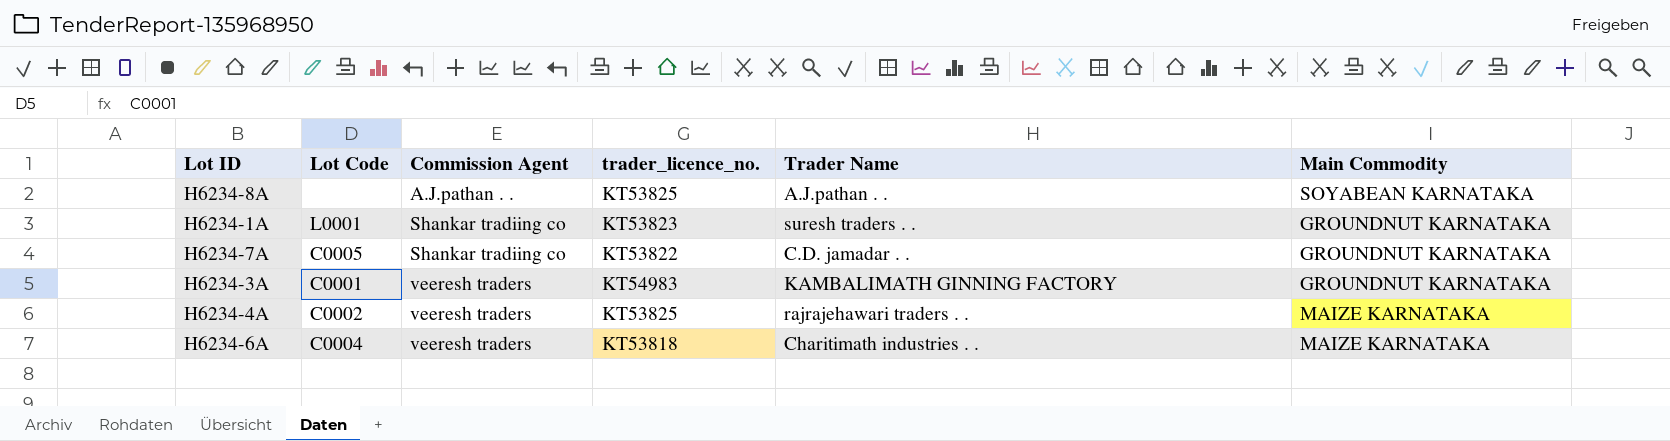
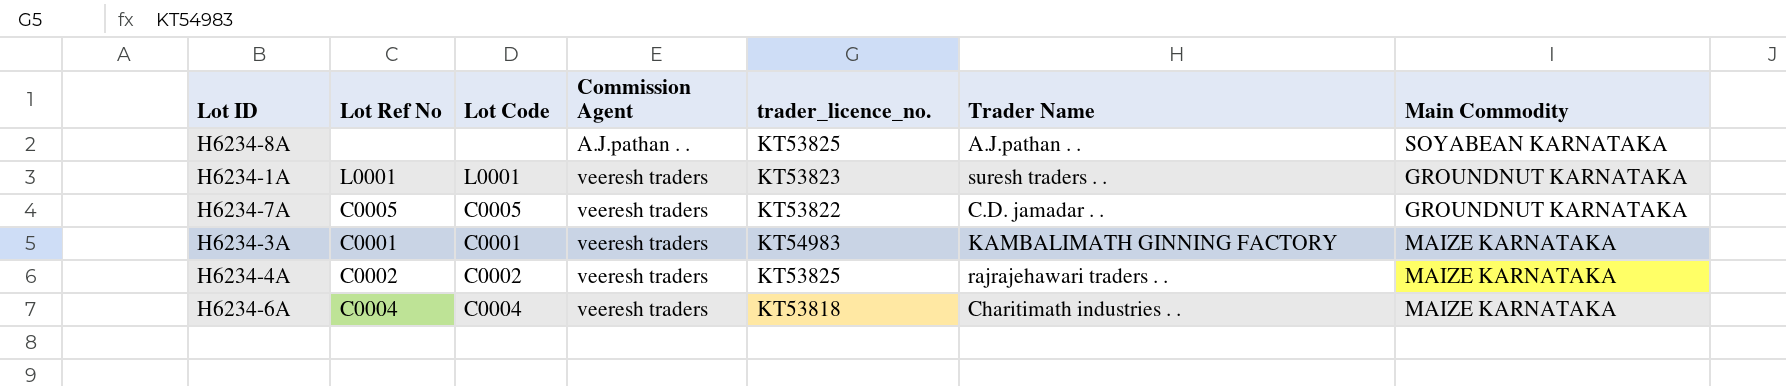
column Lot Ref No | position: none -> 2
H6234-1A | Commission Agent: Shankar tradiing co -> veeresh traders
H6234-7A | Commission Agent: Shankar tradiing co -> veeresh traders
H6234-3A | Main Commodity: GROUNDNUT KARNATAKA -> MAIZE KARNATAKA

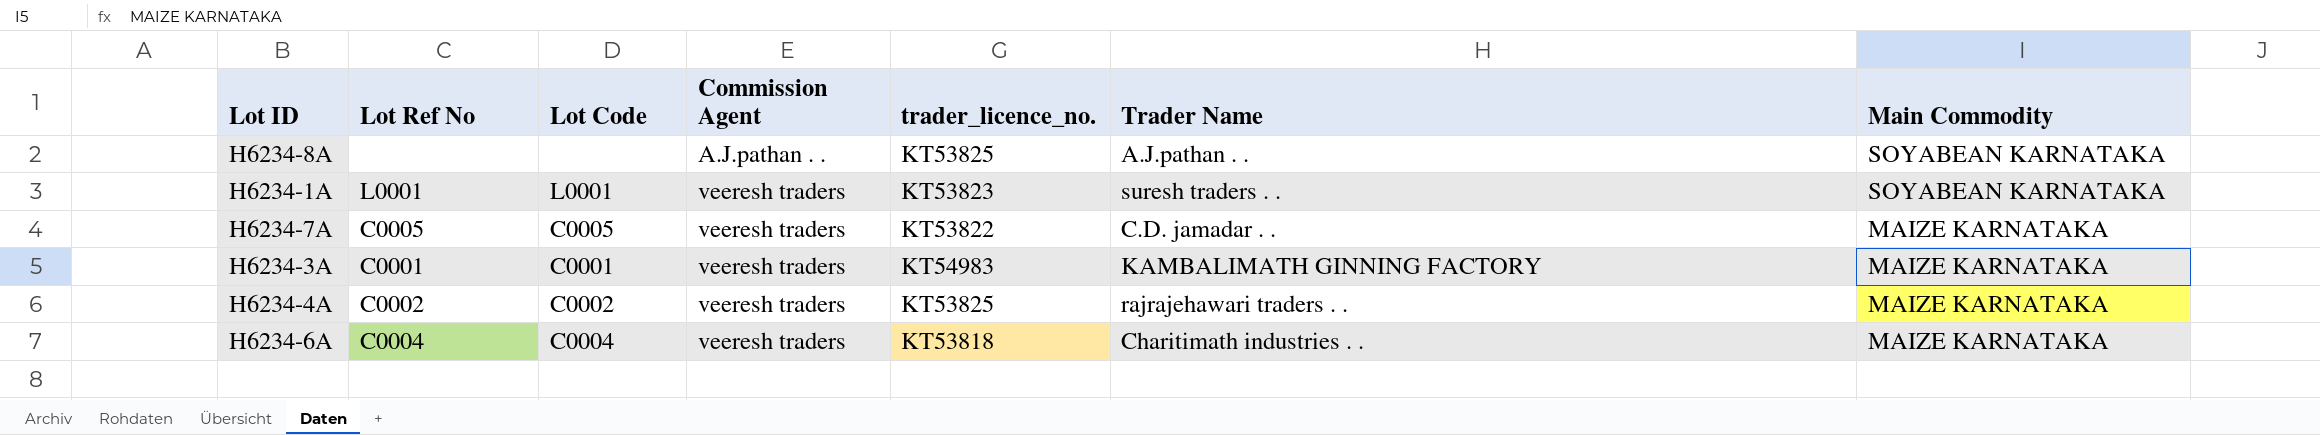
H6234-1A | Main Commodity: GROUNDNUT KARNATAKA -> SOYABEAN KARNATAKA
H6234-7A | Main Commodity: GROUNDNUT KARNATAKA -> MAIZE KARNATAKA

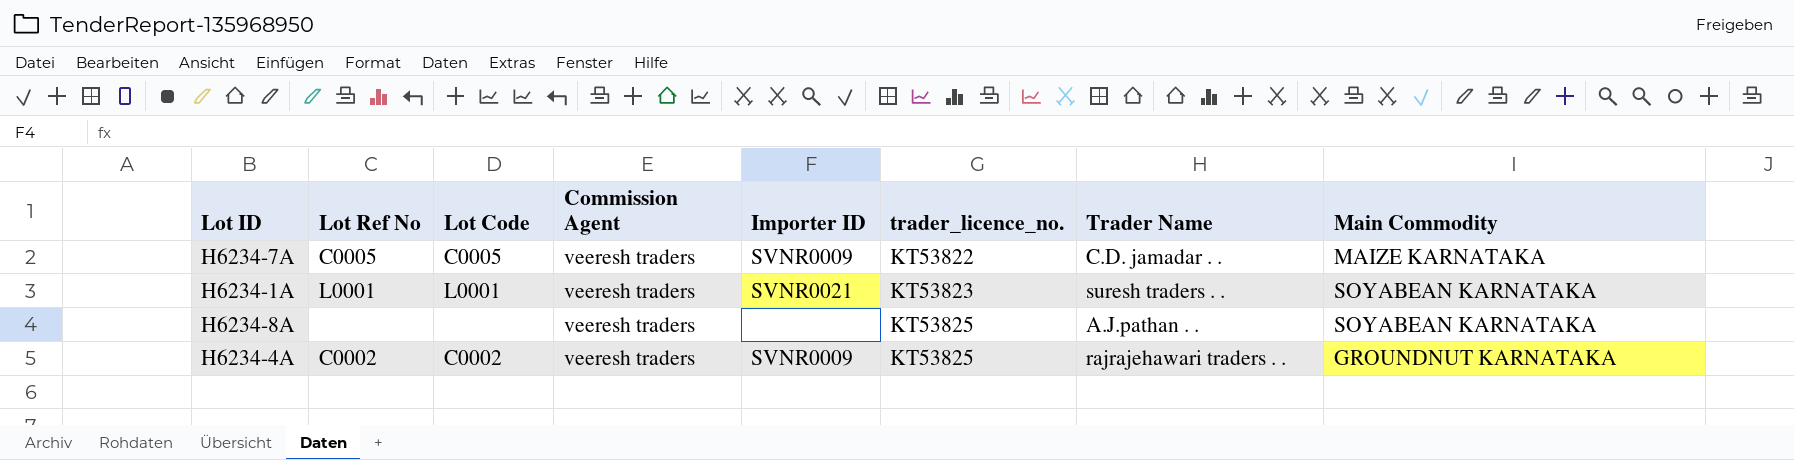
row order: Commission Agent ascending -> trader_licence_no. ascending
column Importer ID | position: none -> 5
row H6234-3A: C0001 | C0001 | veeresh traders | KT54983 | KAMBALIMATH GINNING FACTORY | MAIZE KARNATAKA -> none
row H6234-6A: C0004 | C0004 | veeresh traders | KT53818 | Charitimath industries . . | MAIZE KARNATAKA -> none
H6234-8A | Commission Agent: A.J.pathan . . -> veeresh traders
H6234-4A | Main Commodity: MAIZE KARNATAKA -> GROUNDNUT KARNATAKA

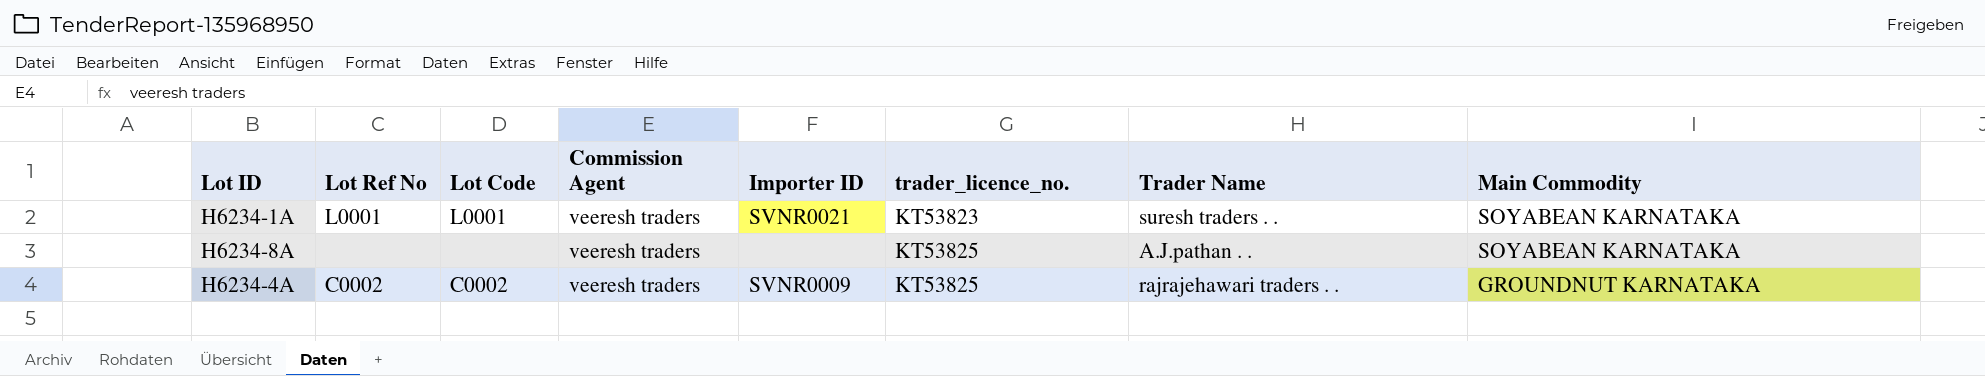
row H6234-7A: C0005 | C0005 | veeresh traders | SVNR0009 | KT53822 | C.D. jamadar . . | MAIZE KARNATAKA -> none

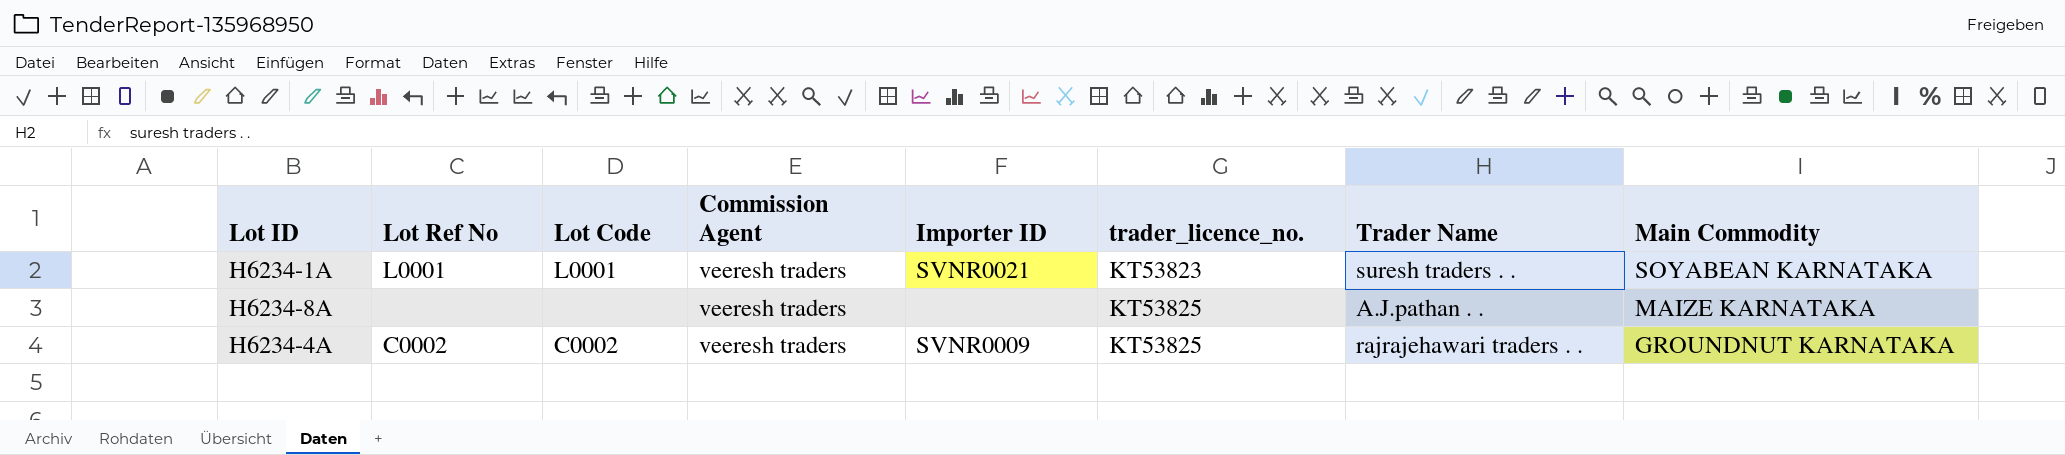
H6234-8A | Main Commodity: SOYABEAN KARNATAKA -> MAIZE KARNATAKA

